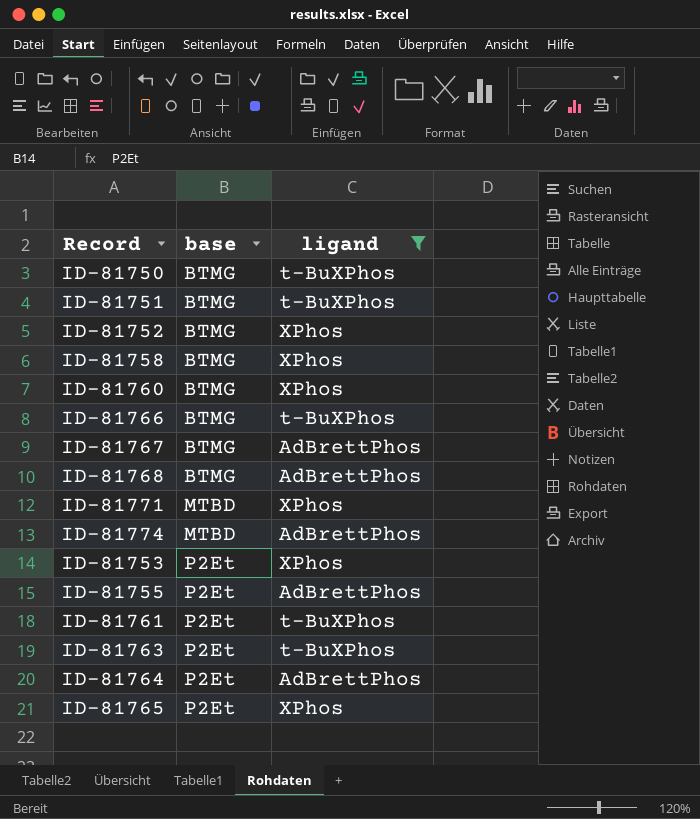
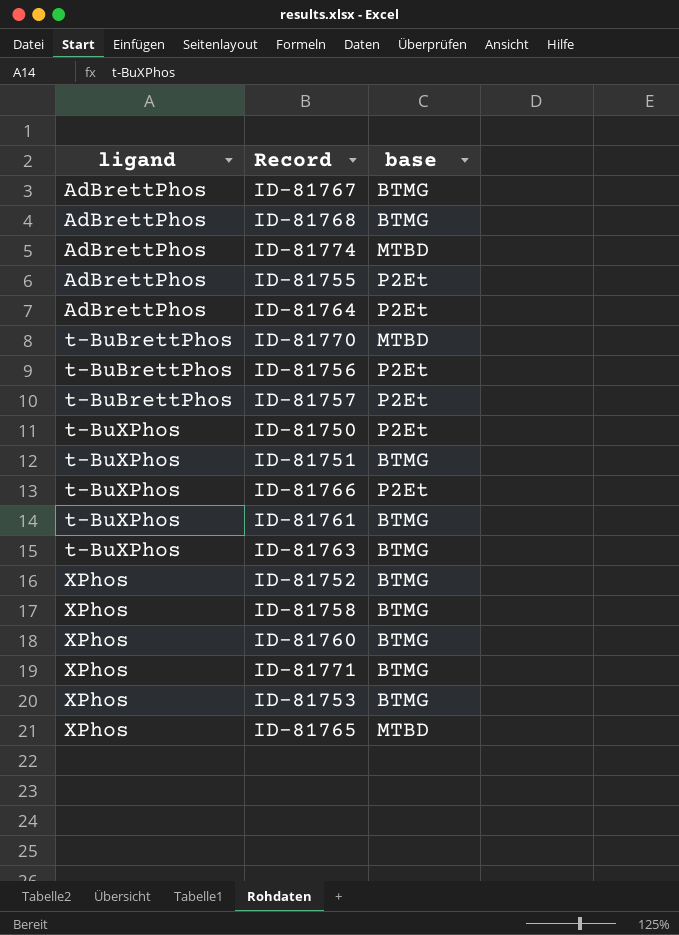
filter: ligand != t-BuBrettPhos -> none
row order: base ascending -> ligand ascending
column ligand | position: 3 -> 1
ID-81750 | base: BTMG -> P2Et
ID-81766 | base: BTMG -> P2Et
ID-81761 | base: P2Et -> BTMG
ID-81763 | base: P2Et -> BTMG
ID-81771 | base: MTBD -> BTMG
ID-81753 | base: P2Et -> BTMG
ID-81765 | base: P2Et -> MTBD

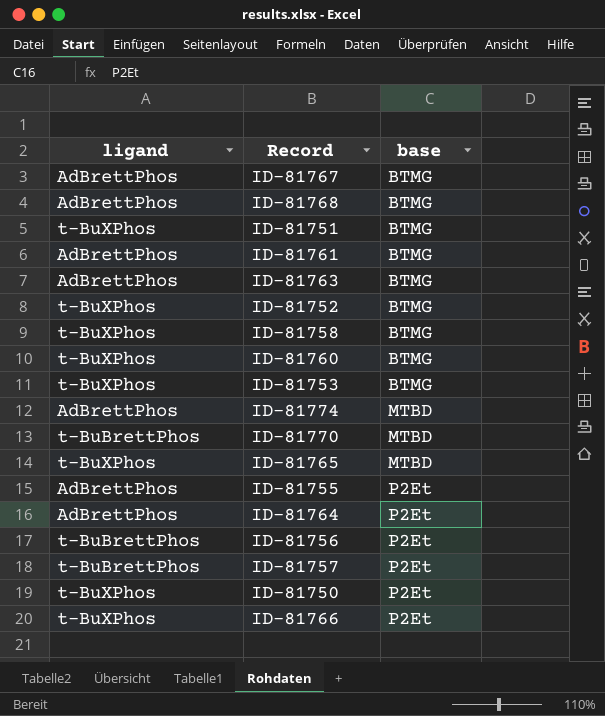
row order: ligand ascending -> base ascending
row ID-81771: XPhos | BTMG -> none
ID-81761 | ligand: t-BuXPhos -> AdBrettPhos
ID-81763 | ligand: t-BuXPhos -> AdBrettPhos
ID-81752 | ligand: XPhos -> t-BuXPhos
ID-81758 | ligand: XPhos -> t-BuXPhos
ID-81760 | ligand: XPhos -> t-BuXPhos
ID-81753 | ligand: XPhos -> t-BuXPhos
ID-81765 | ligand: XPhos -> t-BuXPhos

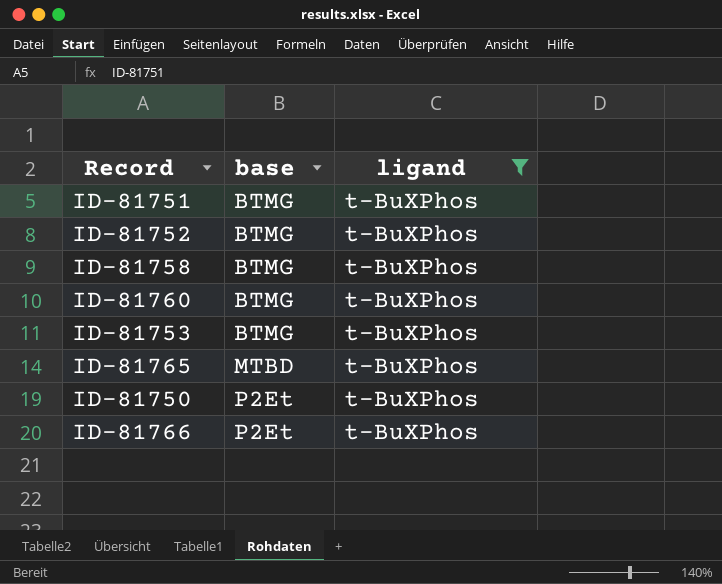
filter: none -> ligand = t-BuXPhos
column ligand | position: 1 -> 3

